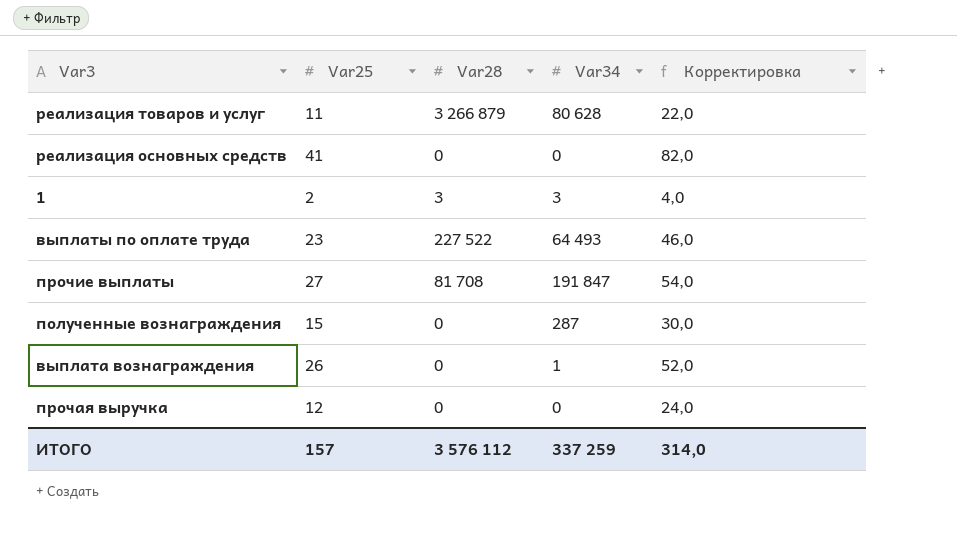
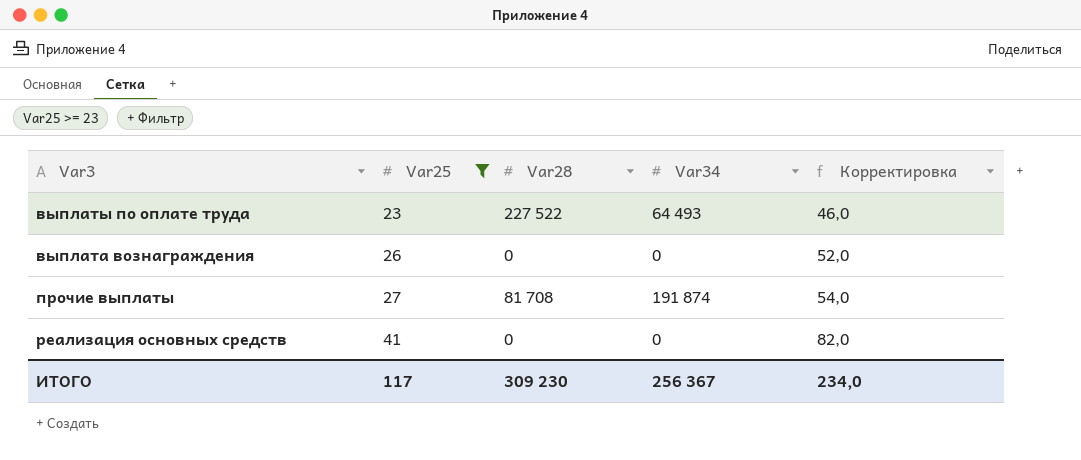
filter: none -> Var25 >= 23
row order: none -> Var25 ascending
выплата вознаграждения | Var34: 1 -> 0
прочие выплаты | Var34: 191 847 -> 191 874
ИТОГО | Var25: 157 -> 117
ИТОГО | Var28: 3 576 112 -> 309 230
ИТОГО | Var34: 337 259 -> 256 367
ИТОГО | Корректировка: 314,0 -> 234,0

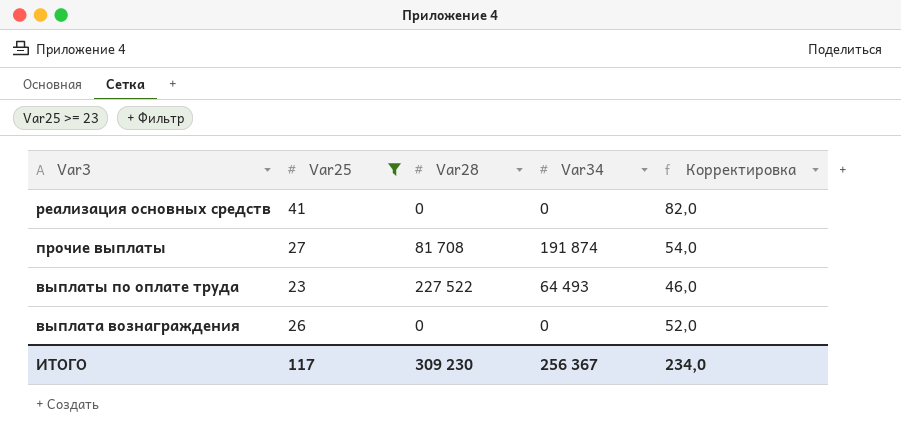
row order: Var25 ascending -> Var3 descending

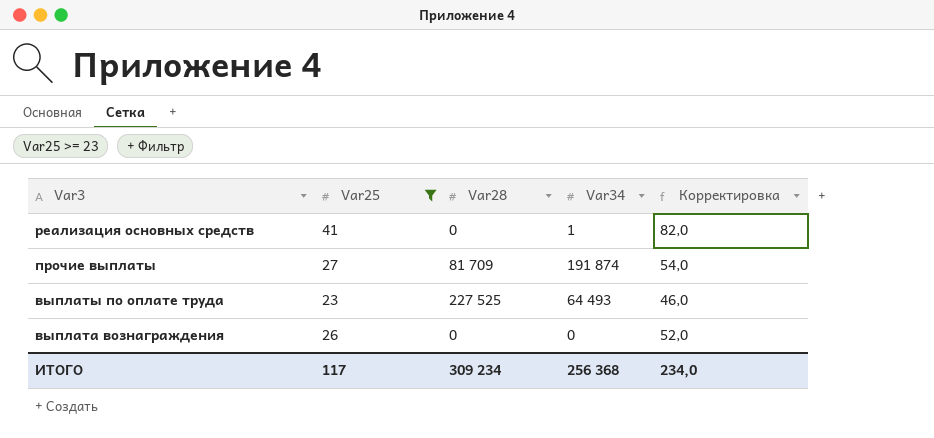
реализация основных средств | Var34: 0 -> 1
прочие выплаты | Var28: 81 708 -> 81 709
выплаты по оплате труда | Var28: 227 522 -> 227 525
ИТОГО | Var28: 309 230 -> 309 234
ИТОГО | Var34: 256 367 -> 256 368

